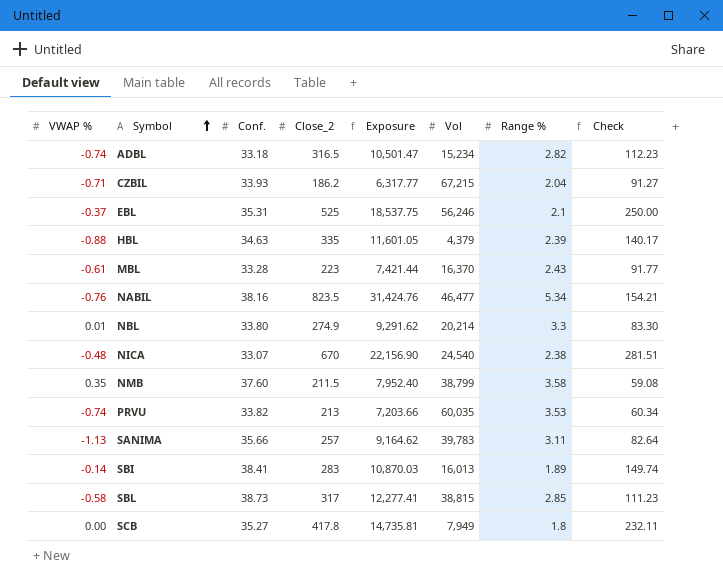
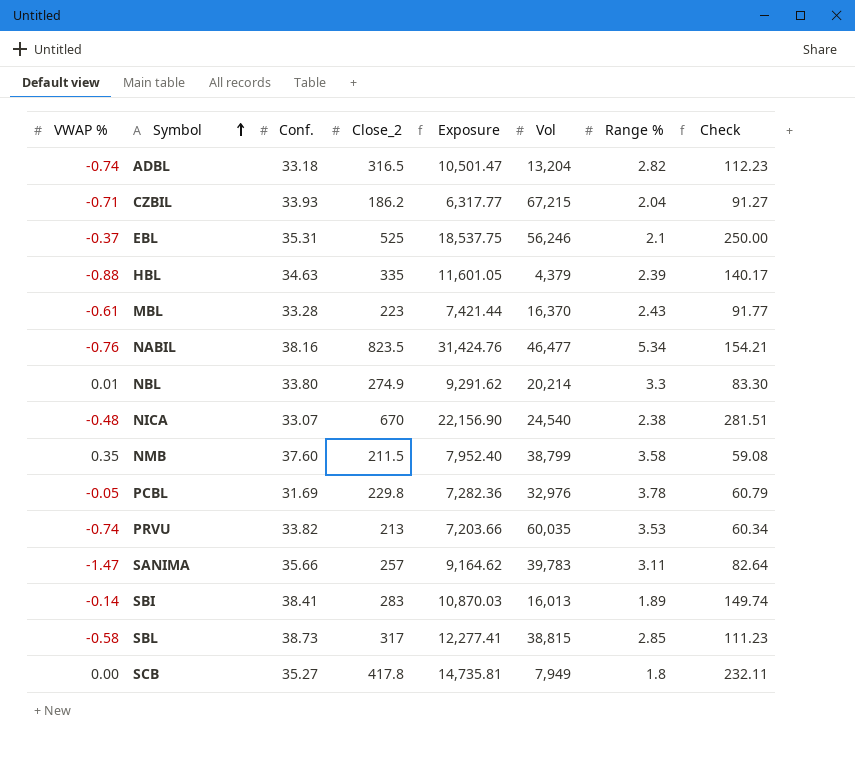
ADBL | Vol: 15,234 -> 13,204
row PCBL: none -> -0.05 | 31.69 | 229.8 | 7,282.36 | 32,976 | 3.78 | 60.79
SANIMA | VWAP %: -1.13 -> -1.47

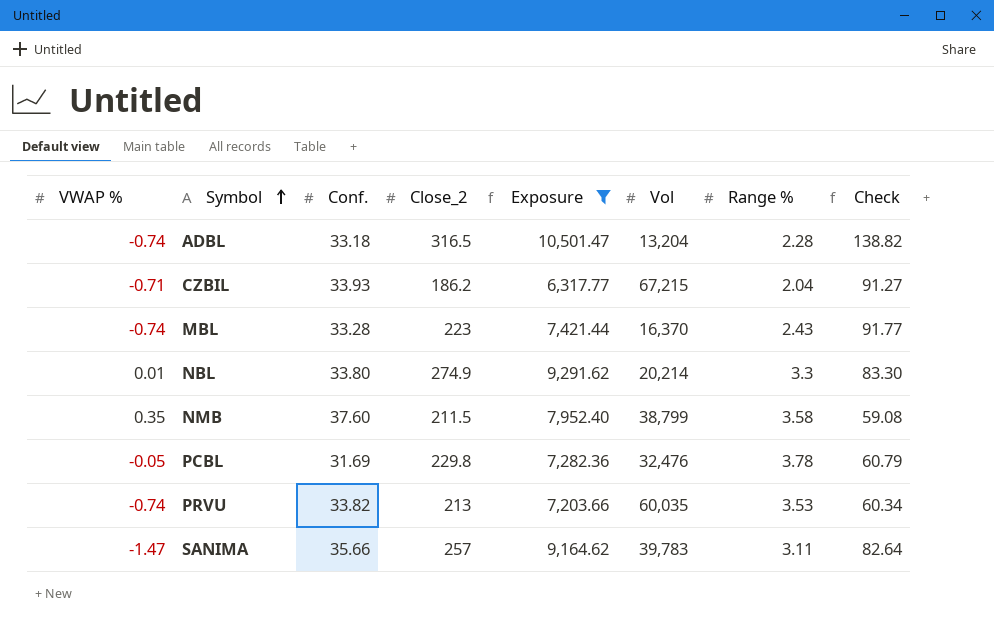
filter: none -> Exposure <= 10,501.47
ADBL | Range %: 2.82 -> 2.28
ADBL | Check: 112.23 -> 138.82
MBL | VWAP %: -0.61 -> -0.74
PCBL | Vol: 32,976 -> 32,476

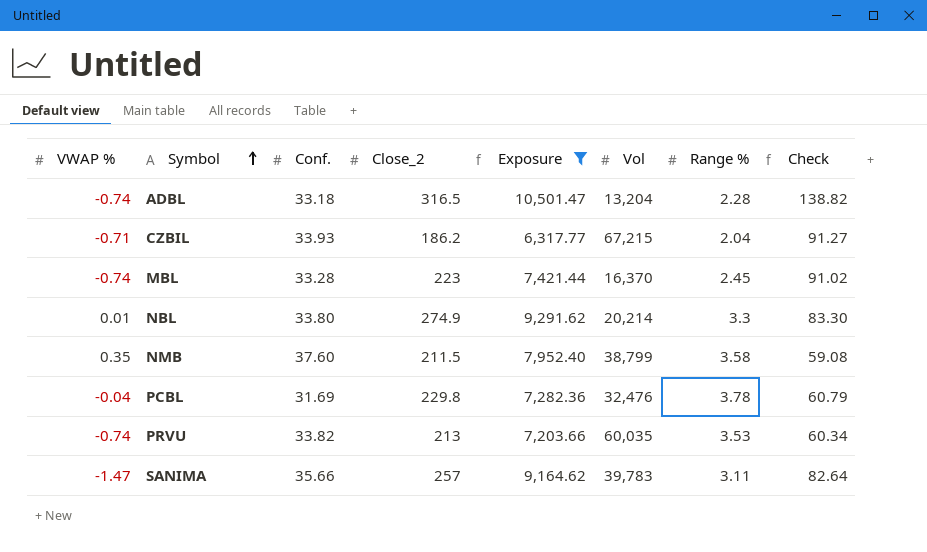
MBL | Range %: 2.43 -> 2.45
MBL | Check: 91.77 -> 91.02
PCBL | VWAP %: -0.05 -> -0.04

